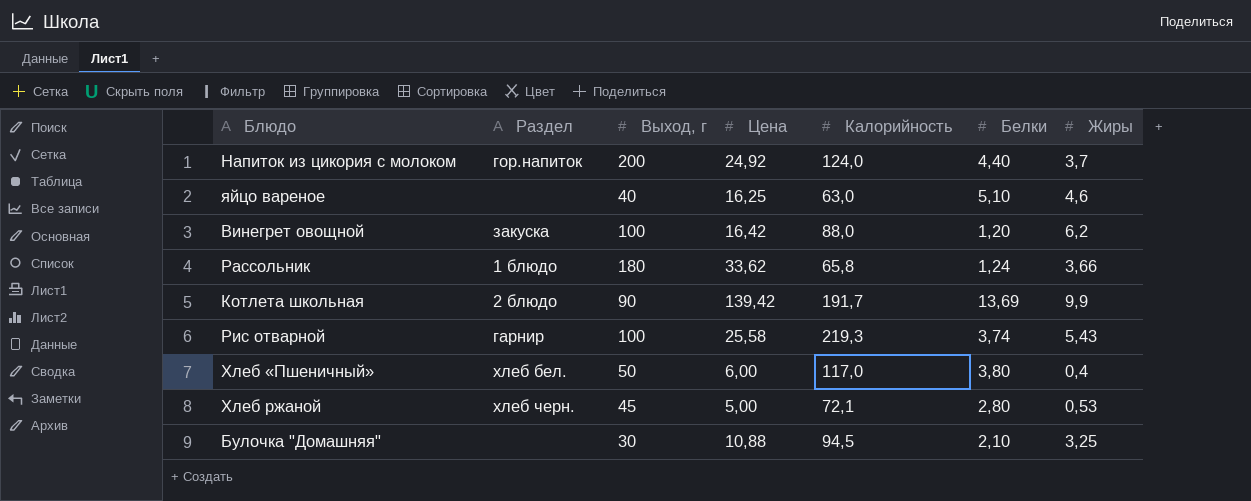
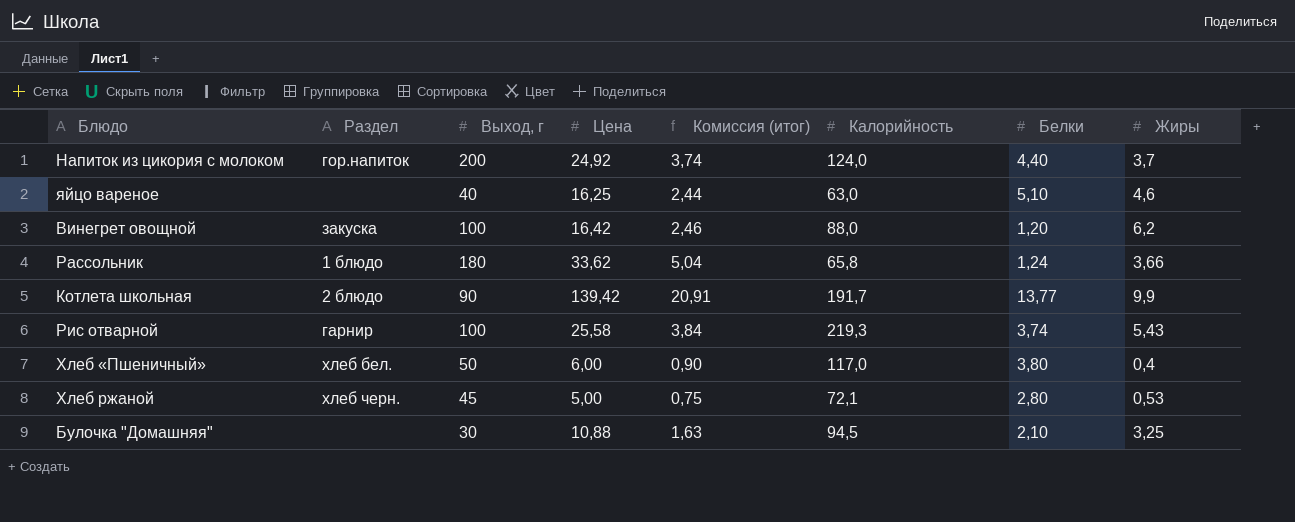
column Комиссия (итог) | formula: none -> [Цена] * 0,15
Котлета школьная | Белки: 13,69 -> 13,77

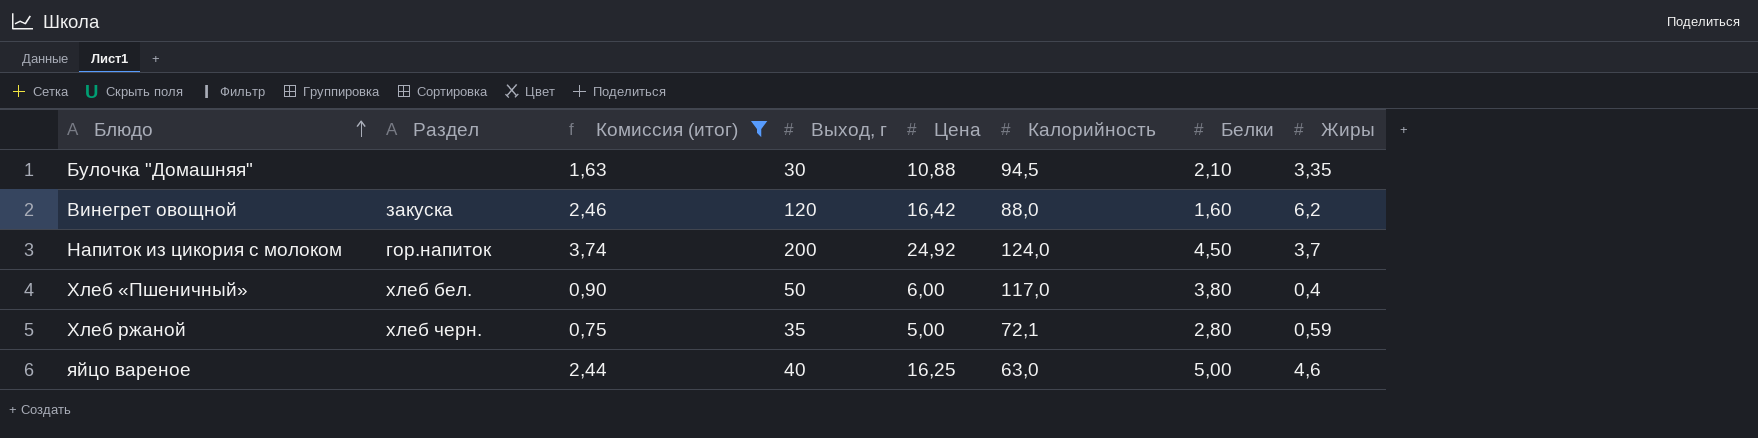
filter: none -> Комиссия (итог) <= 3,74
row order: none -> Блюдо ascending
column Комиссия (итог) | position: 5 -> 3
Булочка "Домашняя" | Жиры: 3,25 -> 3,35
Винегрет овощной | Выход, г: 100 -> 120
Винегрет овощной | Белки: 1,20 -> 1,60
Напиток из цикория с молоком | Белки: 4,40 -> 4,50
Хлеб ржаной | Выход, г: 45 -> 35
Хлеб ржаной | Жиры: 0,53 -> 0,59
яйцо вареное | Белки: 5,10 -> 5,00

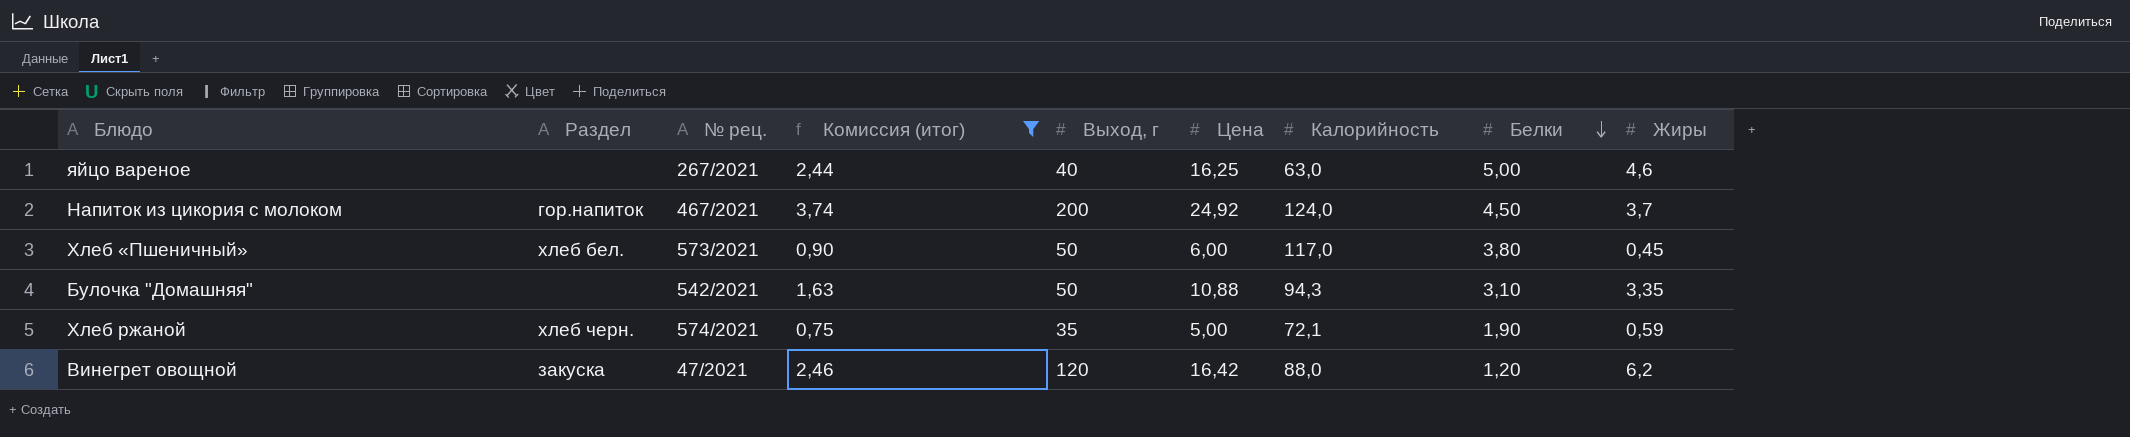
row order: Блюдо ascending -> Белки descending
column № рец. | position: none -> 3
Хлеб «Пшеничный» | Жиры: 0,4 -> 0,45
Булочка "Домашняя" | Выход, г: 30 -> 50
Булочка "Домашняя" | Калорийность: 94,5 -> 94,3
Булочка "Домашняя" | Белки: 2,10 -> 3,10
Хлеб ржаной | Белки: 2,80 -> 1,90
Винегрет овощной | Белки: 1,60 -> 1,20

